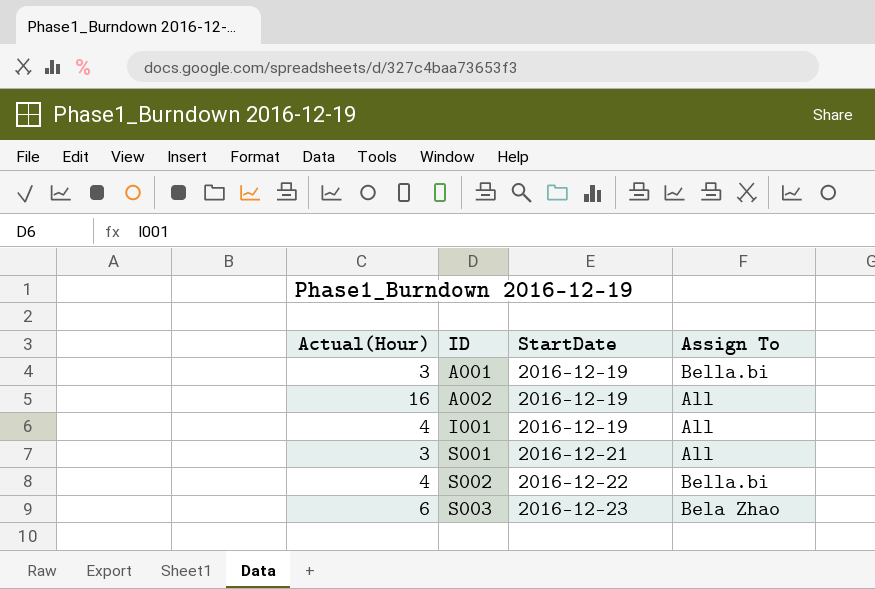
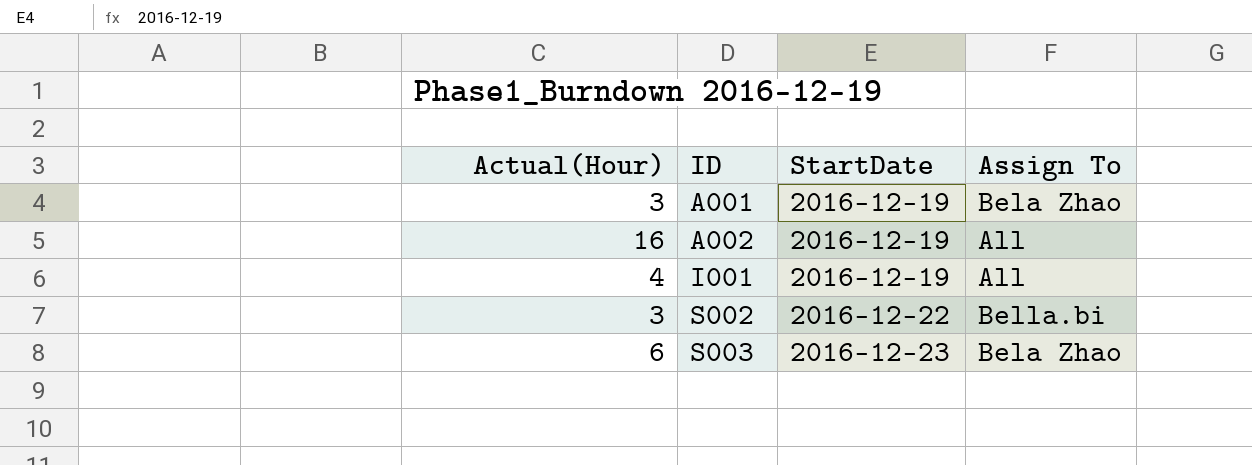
row S001: 3 | 2016-12-21 | All -> none
A001 | Assign To: Bella.bi -> Bela Zhao
S002 | Actual(Hour): 4 -> 3

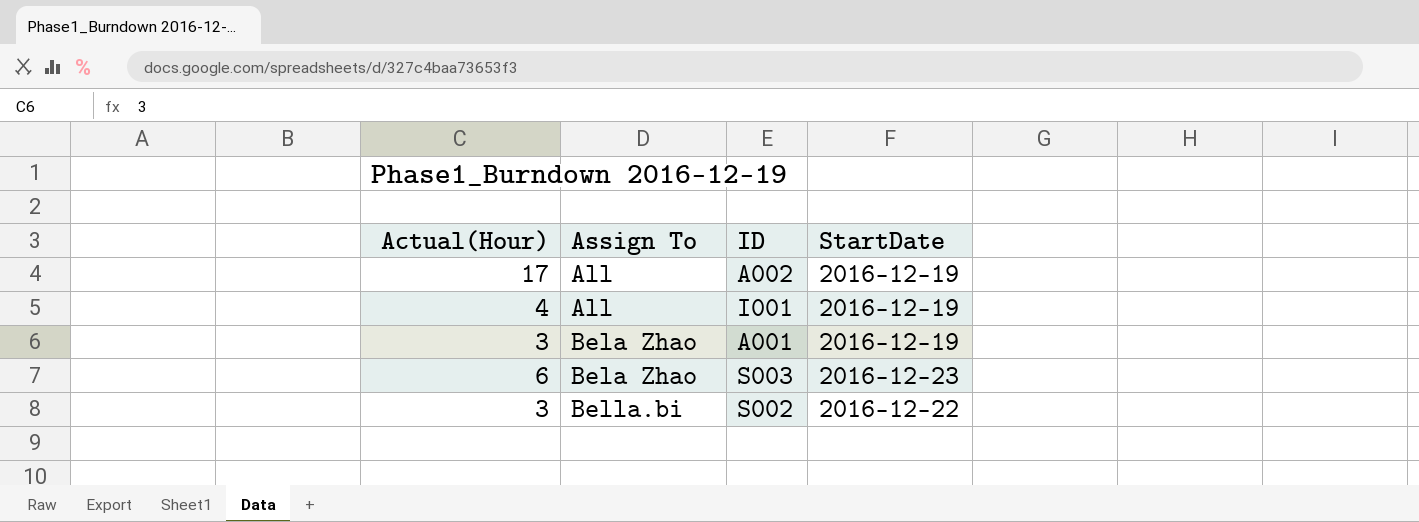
row order: ID ascending -> Assign To ascending
column Assign To | position: 4 -> 2
A002 | Actual(Hour): 16 -> 17

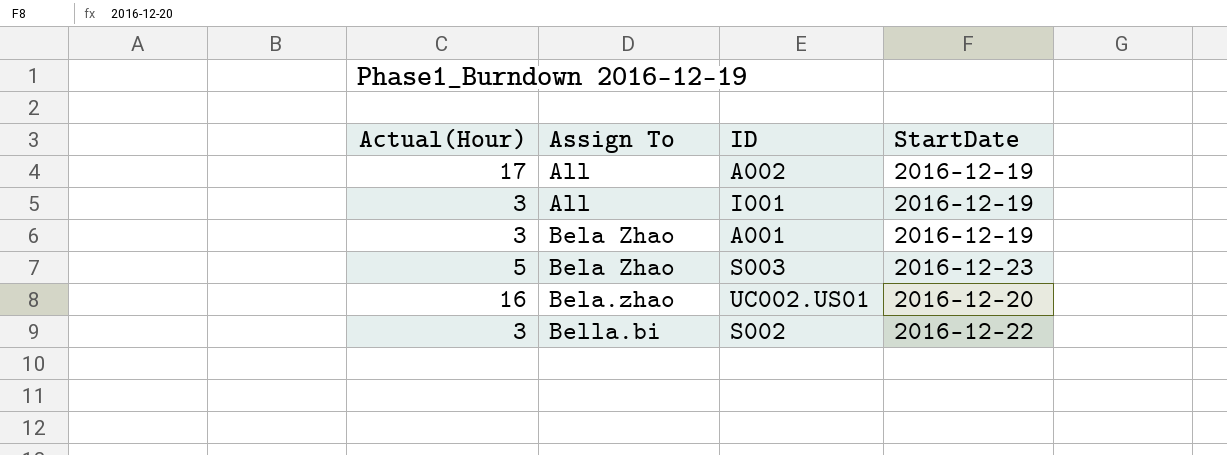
I001 | Actual(Hour): 4 -> 3
S003 | Actual(Hour): 6 -> 5
row UC002.US01: none -> 16 | Bela.zhao | 2016-12-20

